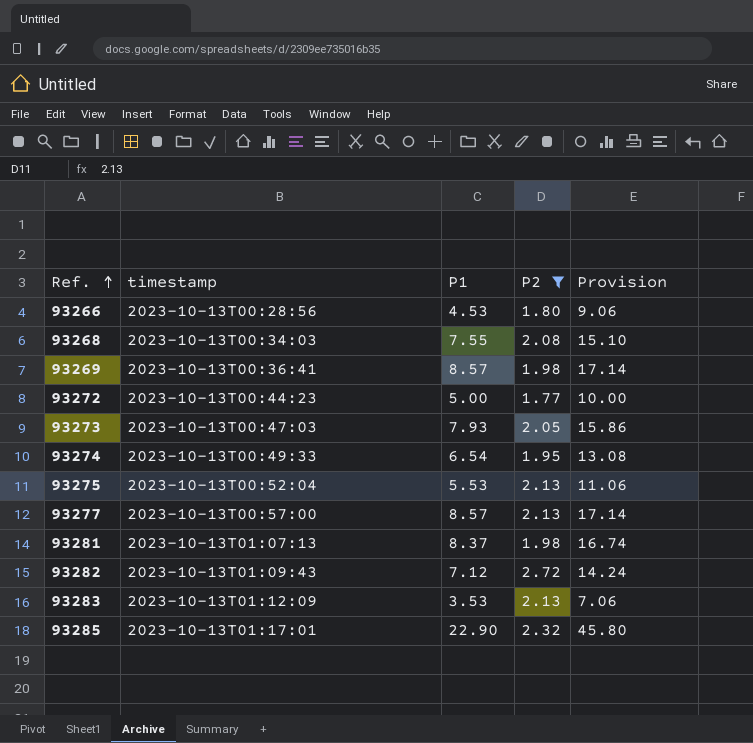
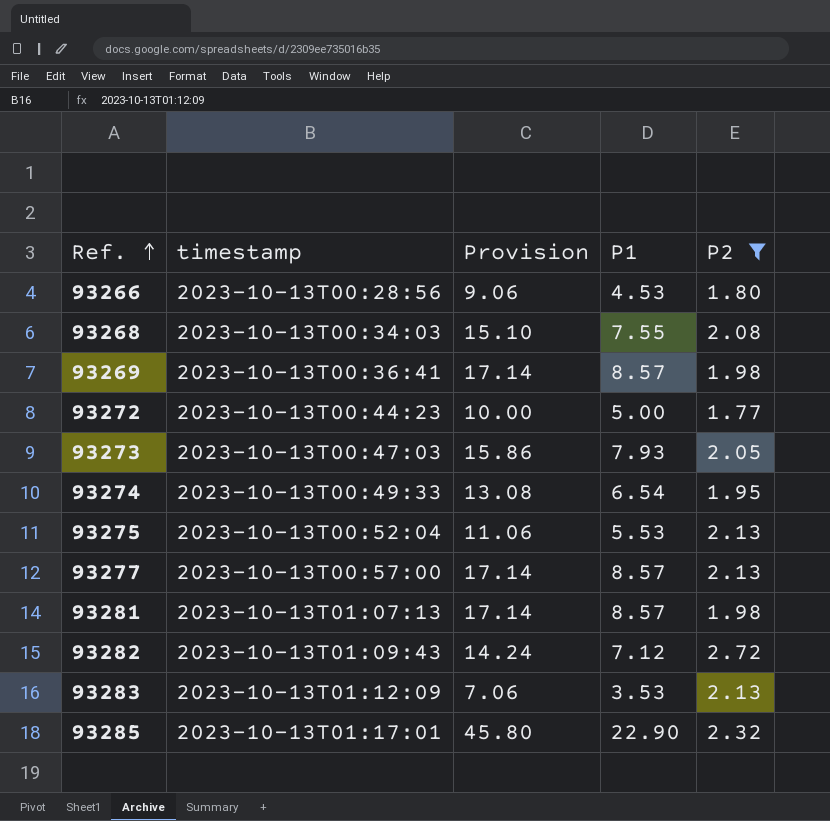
column Provision | position: 5 -> 3
93281 | Provision: 16.74 -> 17.14
93281 | P1: 8.37 -> 8.57

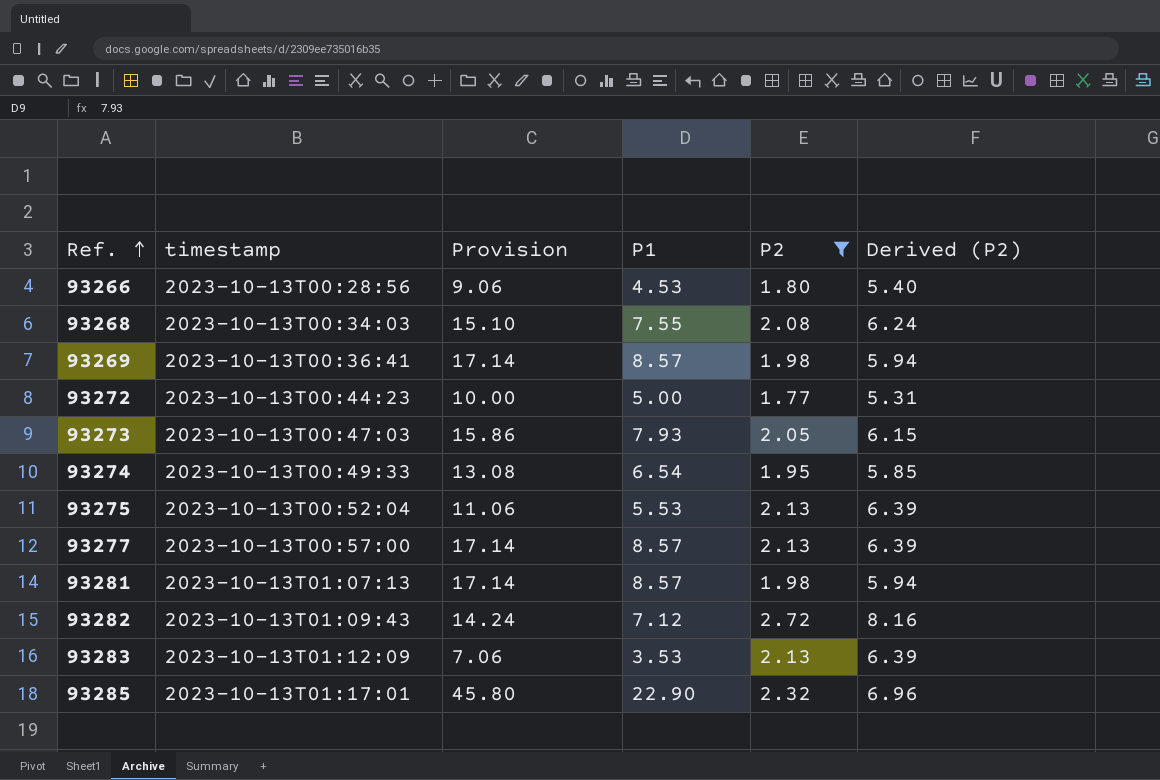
column Derived (P2) | formula: none -> [P2] * 3

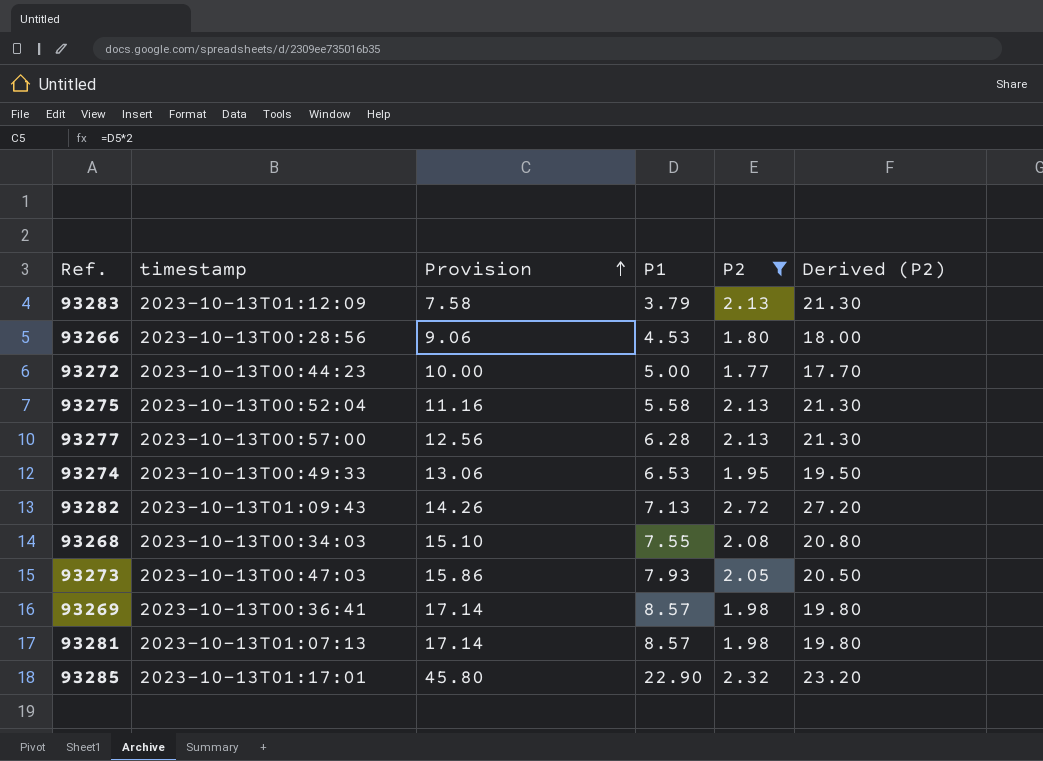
row order: Ref. ascending -> Provision ascending
column Derived (P2) | formula: [P2] * 3 -> [P2] * 10
93283 | Provision: 7.06 -> 7.58
93283 | P1: 3.53 -> 3.79
93275 | Provision: 11.06 -> 11.16
93275 | P1: 5.53 -> 5.58
93277 | Provision: 17.14 -> 12.56
93277 | P1: 8.57 -> 6.28
93274 | Provision: 13.08 -> 13.06
93274 | P1: 6.54 -> 6.53
93282 | Provision: 14.24 -> 14.26
93282 | P1: 7.12 -> 7.13

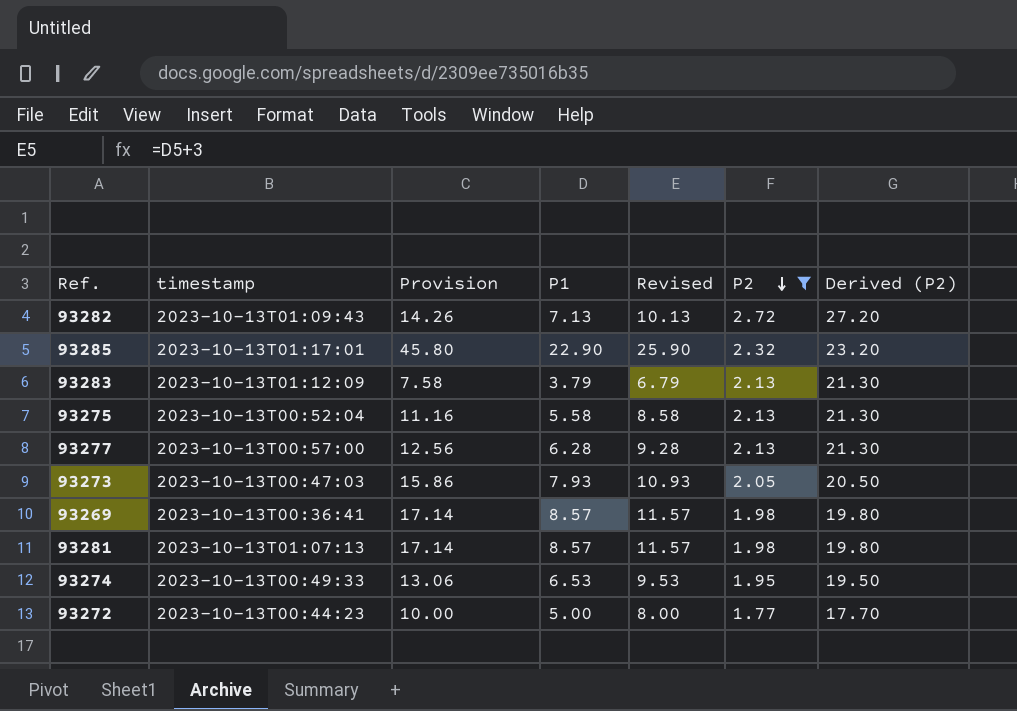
row order: Provision ascending -> P2 descending
column Revised | formula: none -> [P1] + 3
row 93266: 2023-10-13T00:28:56 | 9.06 | 4.53 | 1.80 | 18.00 -> none
row 93268: 2023-10-13T00:34:03 | 15.10 | 7.55 | 2.08 | 20.80 -> none

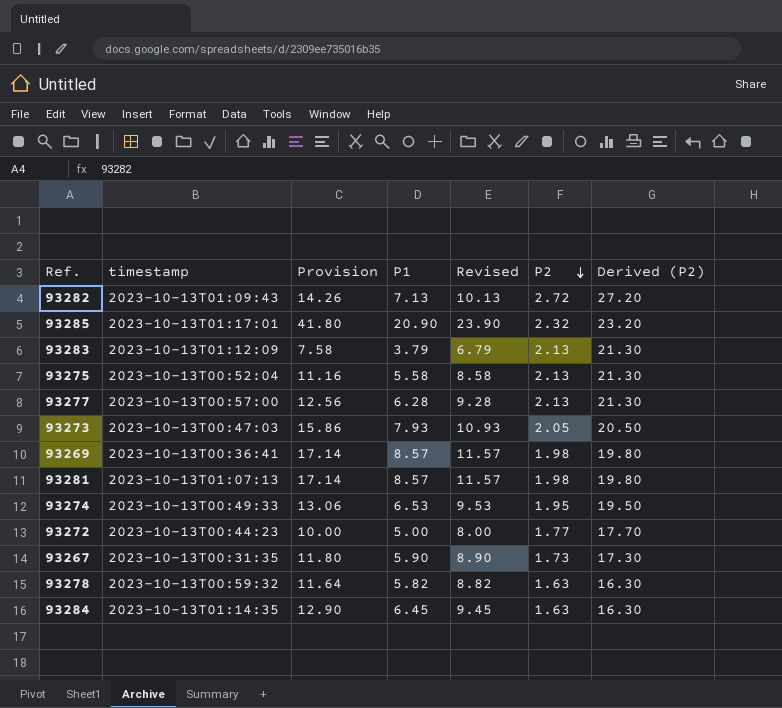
filter: P2 >= 1.77 -> none
93285 | Provision: 45.80 -> 41.80
93285 | P1: 22.90 -> 20.90
93285 | Revised: 25.90 -> 23.90

